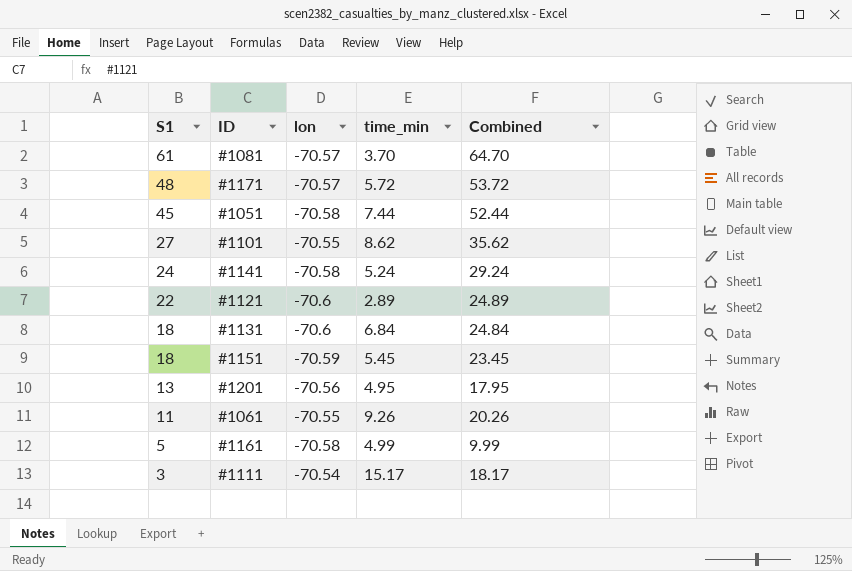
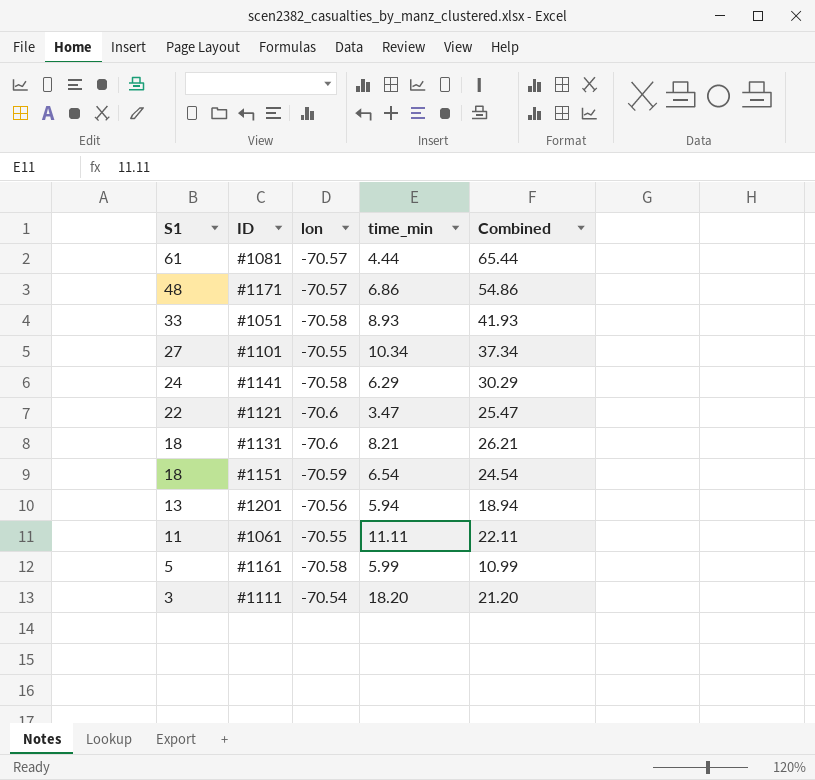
#1081 | time_min: 3.70 -> 4.44
#1081 | Combined: 64.70 -> 65.44
#1171 | time_min: 5.72 -> 6.86
#1171 | Combined: 53.72 -> 54.86
#1051 | S1: 45 -> 33
#1051 | time_min: 7.44 -> 8.93
#1051 | Combined: 52.44 -> 41.93
#1101 | time_min: 8.62 -> 10.34
#1101 | Combined: 35.62 -> 37.34
#1141 | time_min: 5.24 -> 6.29
#1141 | Combined: 29.24 -> 30.29
#1121 | time_min: 2.89 -> 3.47
#1121 | Combined: 24.89 -> 25.47
#1131 | time_min: 6.84 -> 8.21
#1131 | Combined: 24.84 -> 26.21
#1151 | time_min: 5.45 -> 6.54
#1151 | Combined: 23.45 -> 24.54
#1201 | time_min: 4.95 -> 5.94
#1201 | Combined: 17.95 -> 18.94
#1061 | time_min: 9.26 -> 11.11
#1061 | Combined: 20.26 -> 22.11
#1161 | time_min: 4.99 -> 5.99
#1161 | Combined: 9.99 -> 10.99
#1111 | time_min: 15.17 -> 18.20
#1111 | Combined: 18.17 -> 21.20

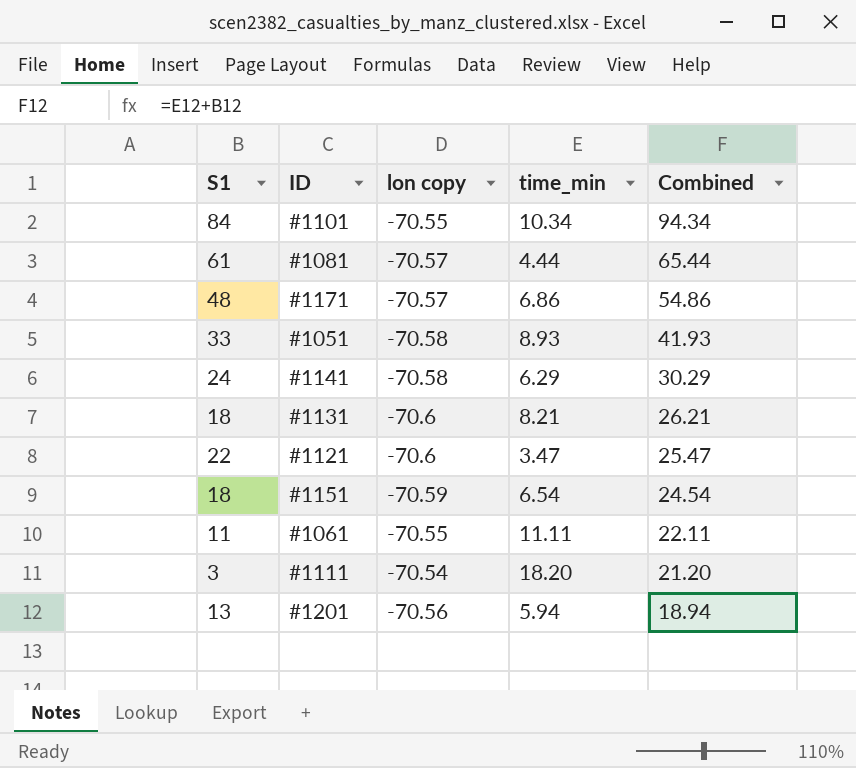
row order: S1 descending -> Combined descending
column name: lon -> lon copy
row #1161: 5 | -70.58 | 5.99 | 10.99 -> none
#1101 | S1: 27 -> 84
#1101 | Combined: 37.34 -> 94.34

